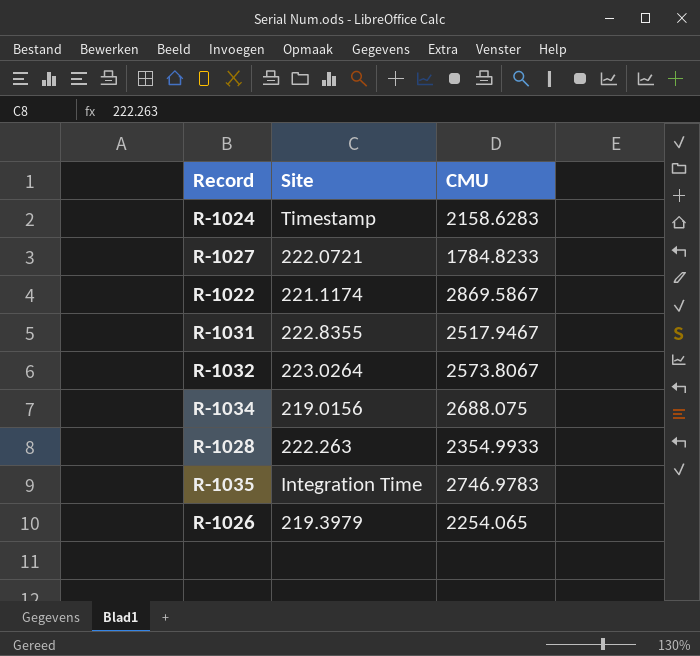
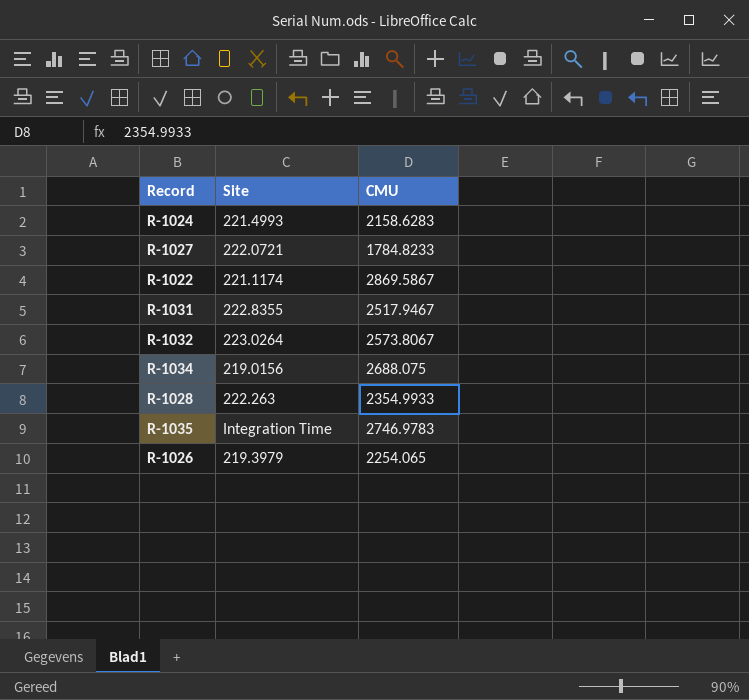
R-1024 | Site: Timestamp -> 221.4993

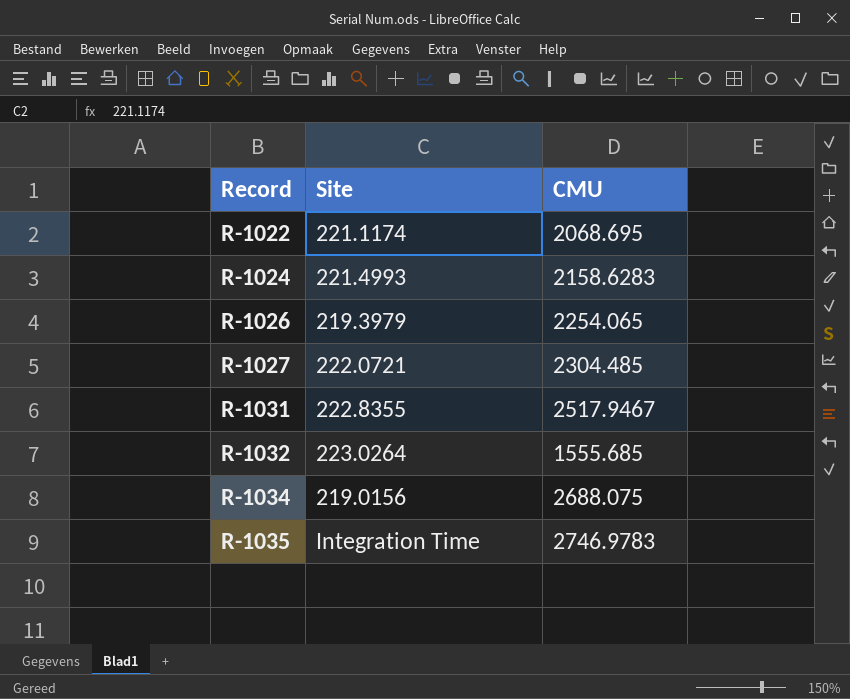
row order: none -> Record ascending
row R-1028: 222.263 | 2354.9933 -> none
R-1022 | CMU: 2869.5867 -> 2068.695
R-1027 | CMU: 1784.8233 -> 2304.485
R-1032 | CMU: 2573.8067 -> 1555.685

